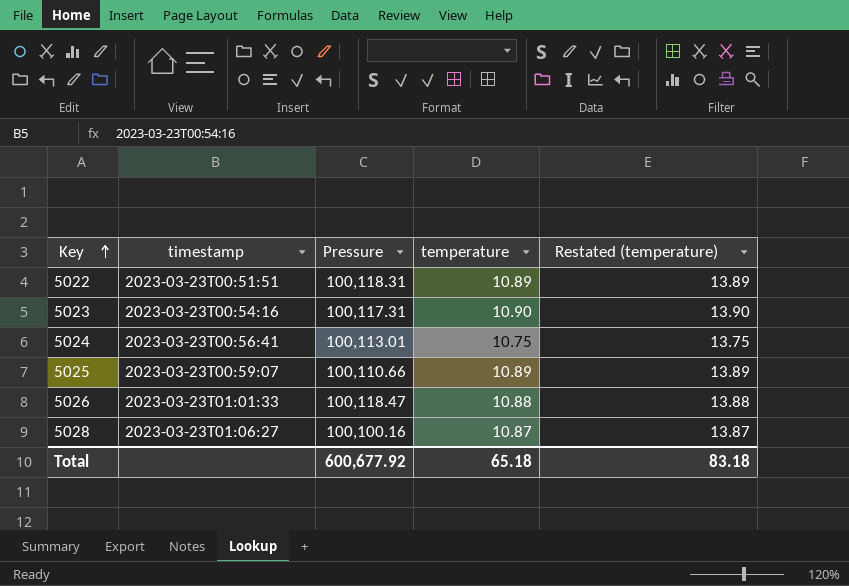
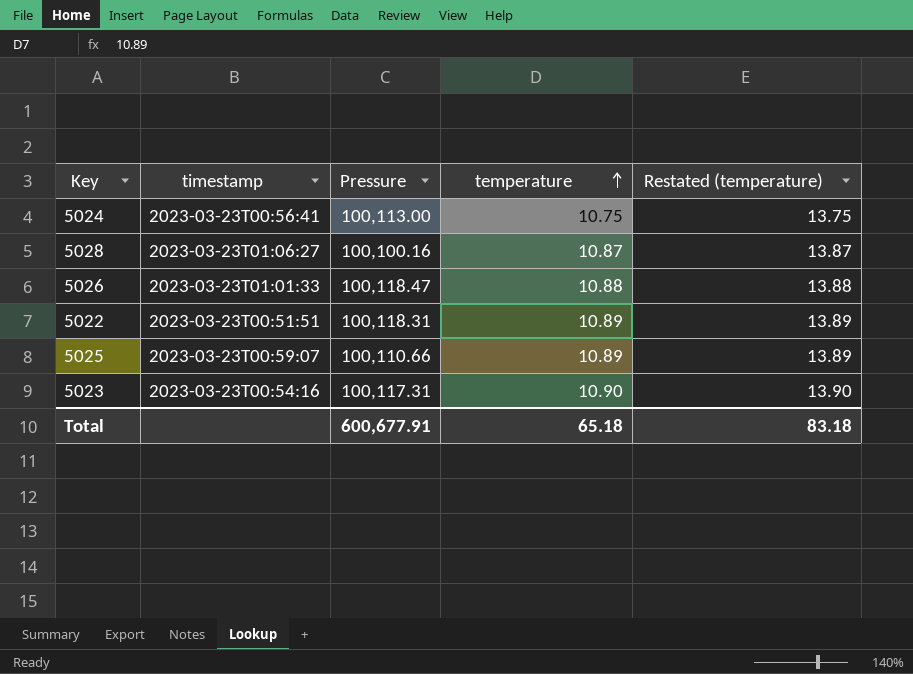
row order: Key ascending -> temperature ascending
5024 | Pressure: 100,113.01 -> 100,113.00
Total | Pressure: 600,677.92 -> 600,677.91

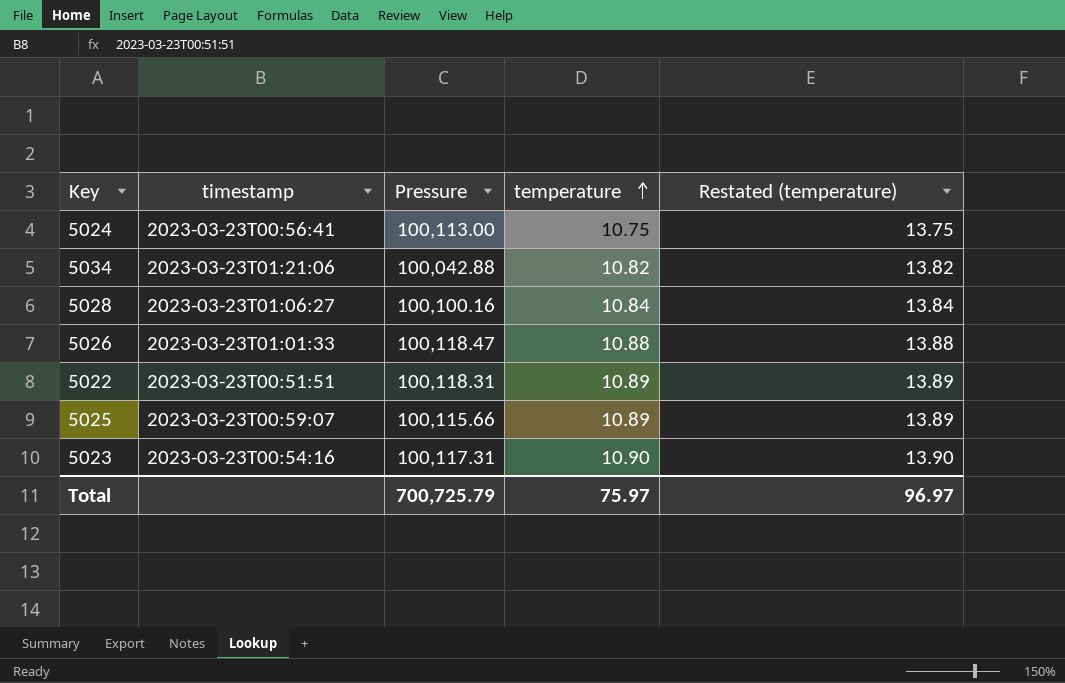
row 5034: none -> 2023-03-23T01:21:06 | 100,042.88 | 10.82 | 13.82
5028 | temperature: 10.87 -> 10.84
5028 | Restated (temperature): 13.87 -> 13.84
5025 | Pressure: 100,110.66 -> 100,115.66
Total | Pressure: 600,677.91 -> 700,725.79
Total | temperature: 65.18 -> 75.97
Total | Restated (temperature): 83.18 -> 96.97

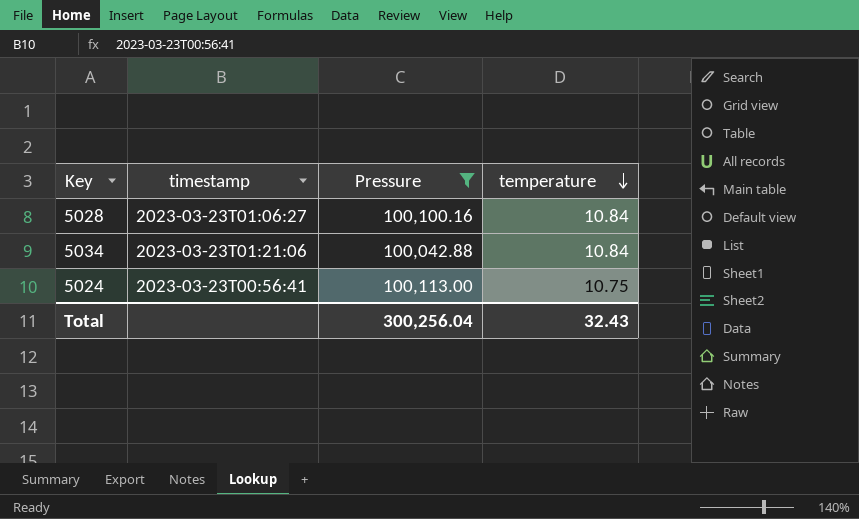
filter: none -> Pressure <= 100,113.00
row order: temperature ascending -> temperature descending
column Restated (temperature) | formula: [temperature] + 3 -> none
5034 | temperature: 10.82 -> 10.84
Total | Pressure: 700,725.79 -> 300,256.04
Total | temperature: 75.97 -> 32.43

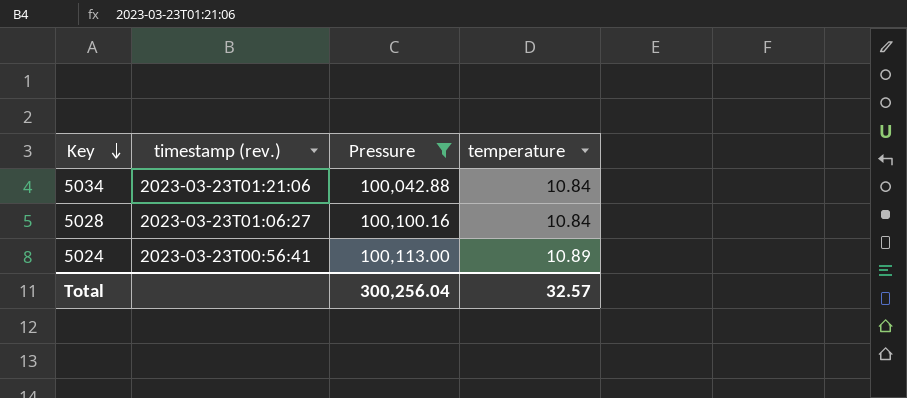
row order: temperature descending -> Key descending
column name: timestamp -> timestamp (rev.)
5024 | temperature: 10.75 -> 10.89
Total | temperature: 32.43 -> 32.57

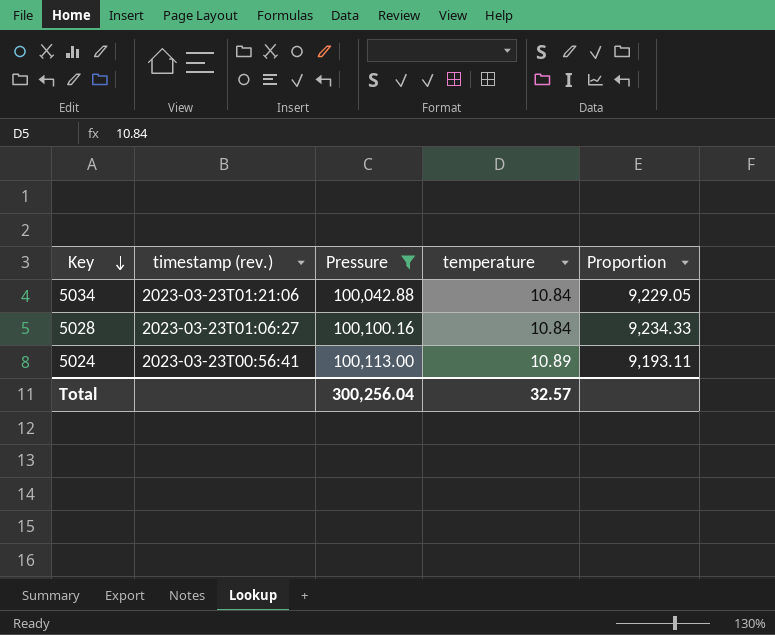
column Proportion | formula: none -> [Pressure] / [temperature]

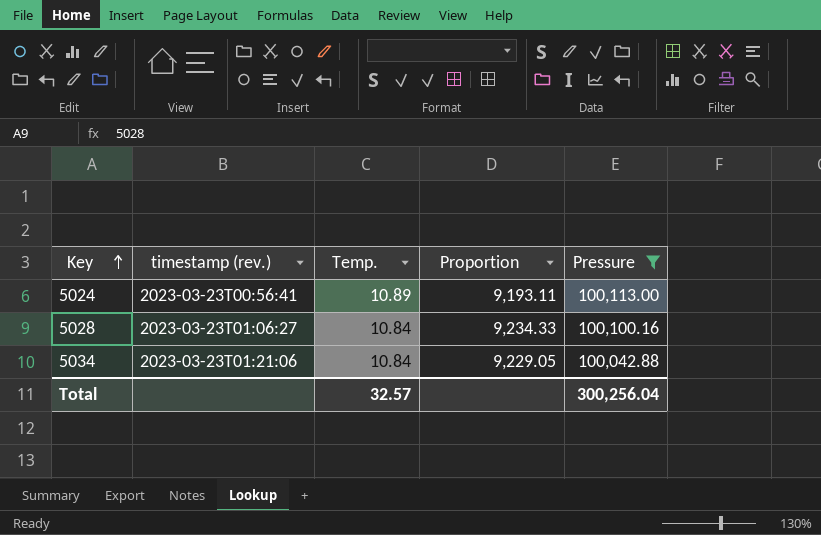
row order: Key descending -> Key ascending
column name: temperature -> Temp.
column Pressure | position: 3 -> 5

